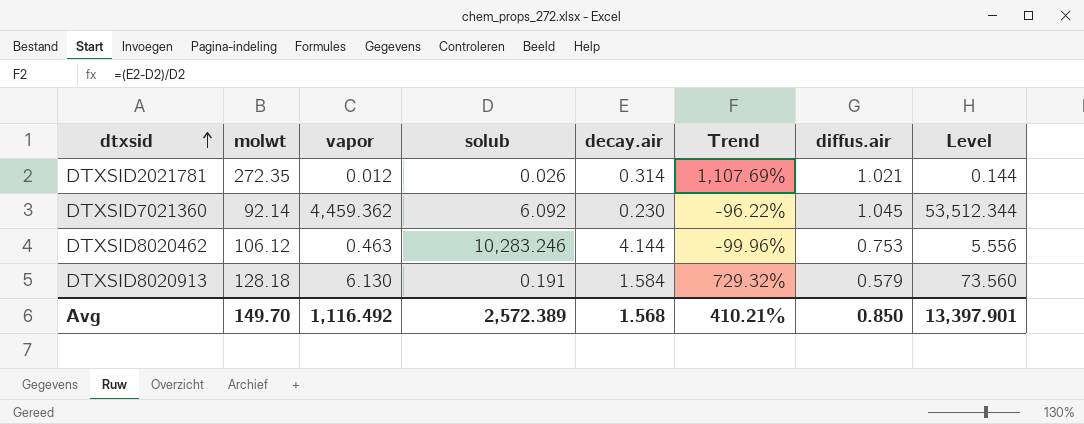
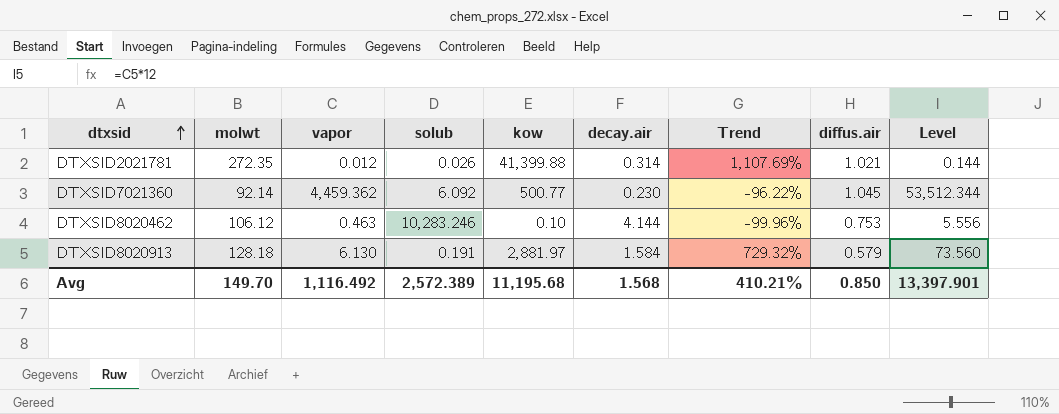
column kow | position: none -> 5

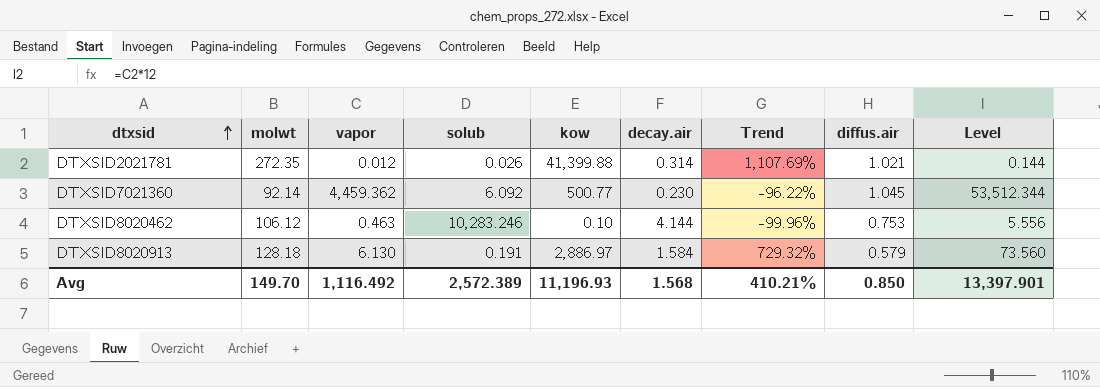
DTXSID8020913 | kow: 2,881.97 -> 2,886.97
Avg | kow: 11,195.68 -> 11,196.93

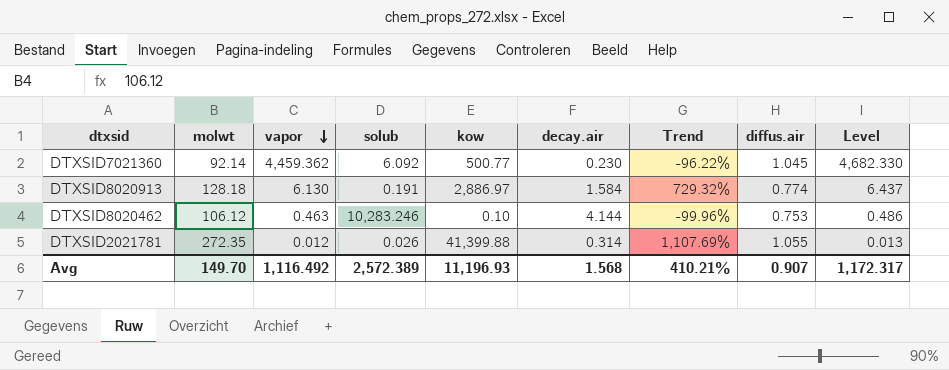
row order: dtxsid ascending -> vapor descending
column Level | formula: [vapor] * 12 -> [vapor] * 1.05
DTXSID8020913 | diffus.air: 0.579 -> 0.774
DTXSID2021781 | diffus.air: 1.021 -> 1.055
Avg | diffus.air: 0.850 -> 0.907
Avg | Level: 13,397.901 -> 1,172.317

